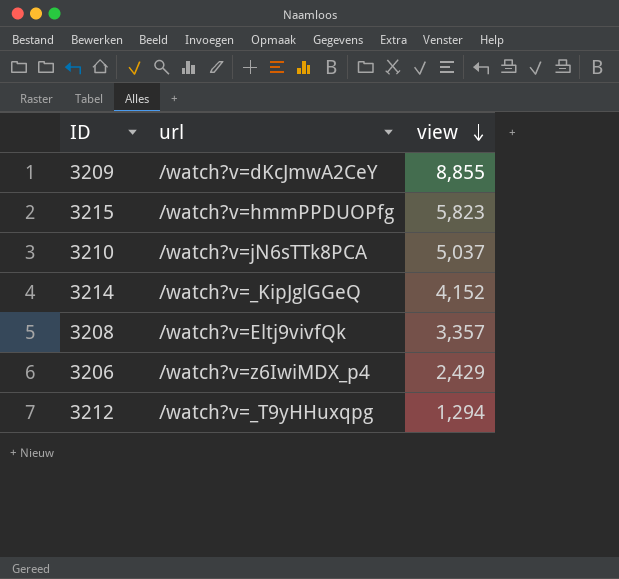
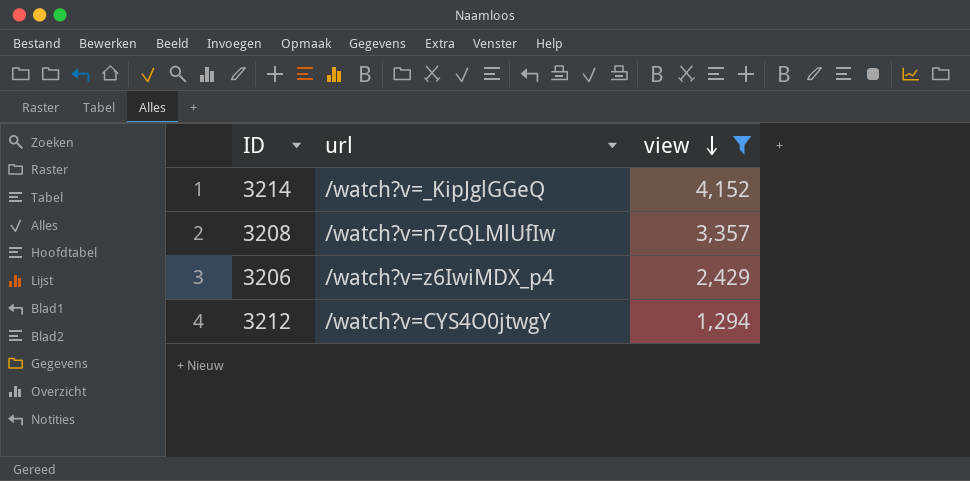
filter: none -> view <= 4,152
3208 | url: /watch?v=Eltj9vivfQk -> /watch?v=n7cQLMlUfIw
3212 | url: /watch?v=_T9yHHuxqpg -> /watch?v=CYS4O0jtwgY

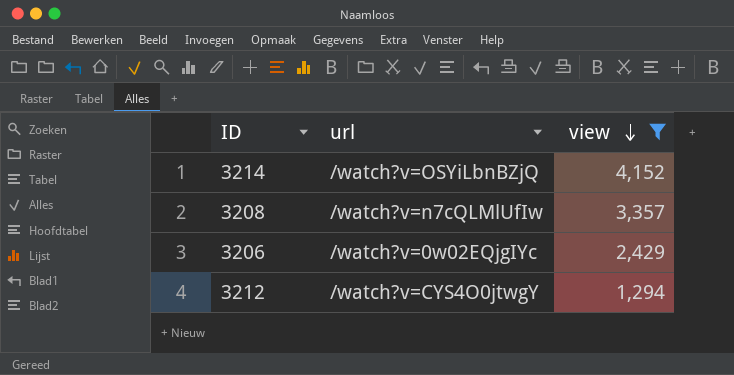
3214 | url: /watch?v=_KipJglGGeQ -> /watch?v=OSYiLbnBZjQ
3206 | url: /watch?v=z6IwiMDX_p4 -> /watch?v=0w02EQjgIYc

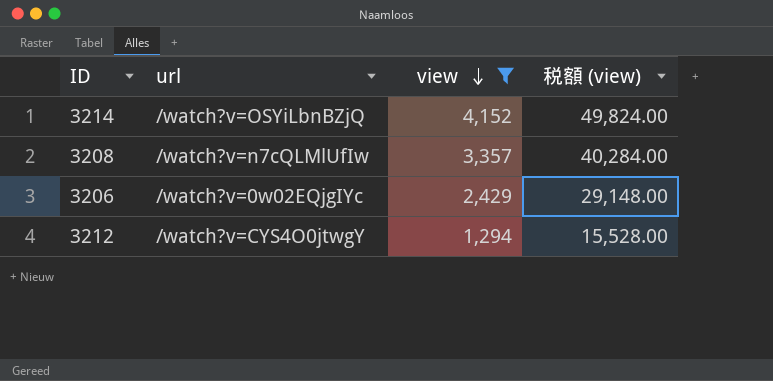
column 税額 (view) | formula: none -> [view] * 12

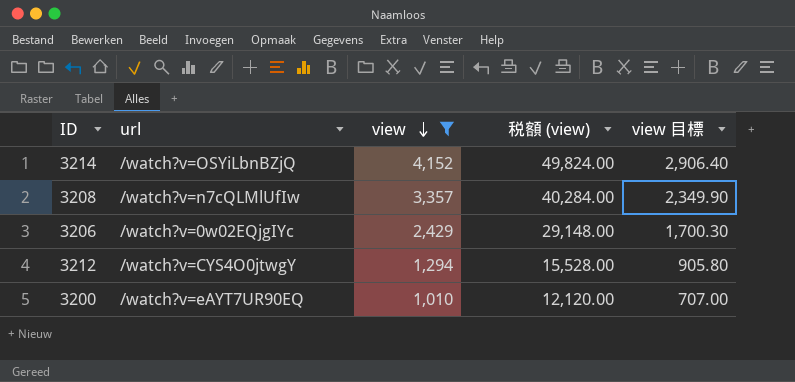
column view 目標 | formula: none -> [view] * 0.7
row 3200: none -> /watch?v=eAYT7UR90EQ | 1,010 | 12,120.00 | 707.00

